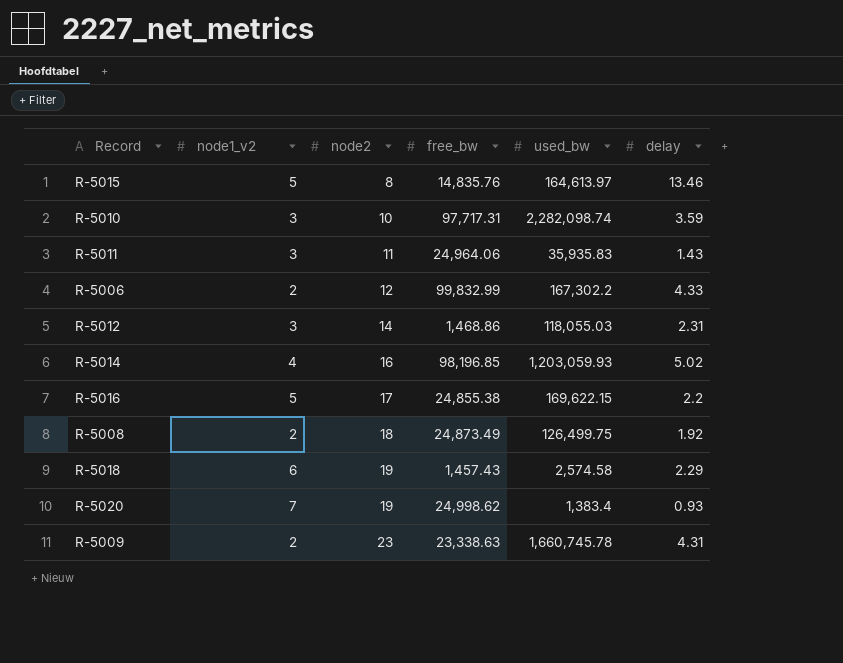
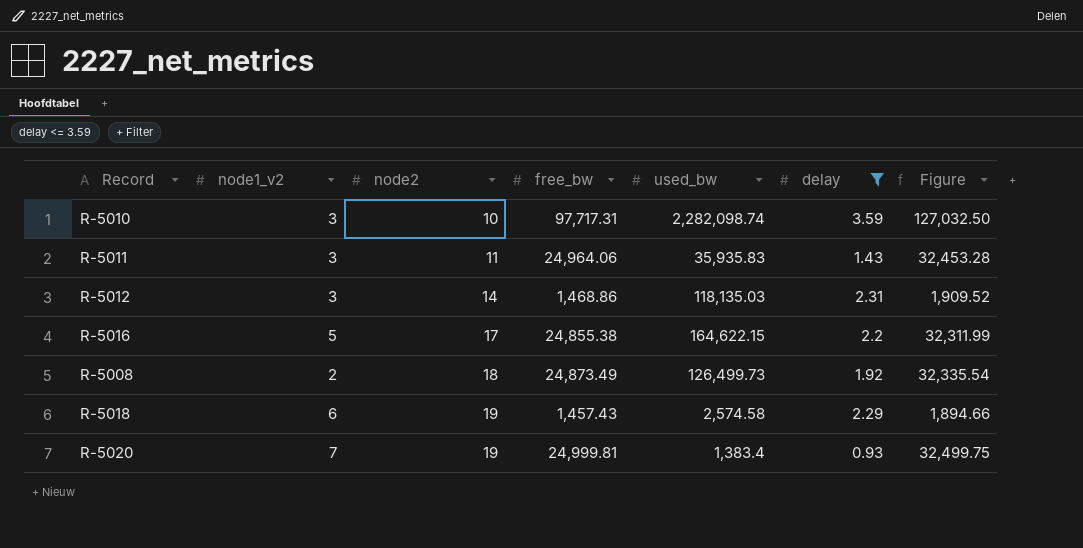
filter: none -> delay <= 3.59
column Figure | formula: none -> [free_bw] * 1.3
R-5012 | used_bw: 118,055.03 -> 118,135.03
R-5016 | used_bw: 169,622.15 -> 164,622.15
R-5008 | used_bw: 126,499.75 -> 126,499.73
R-5020 | free_bw: 24,998.62 -> 24,999.81

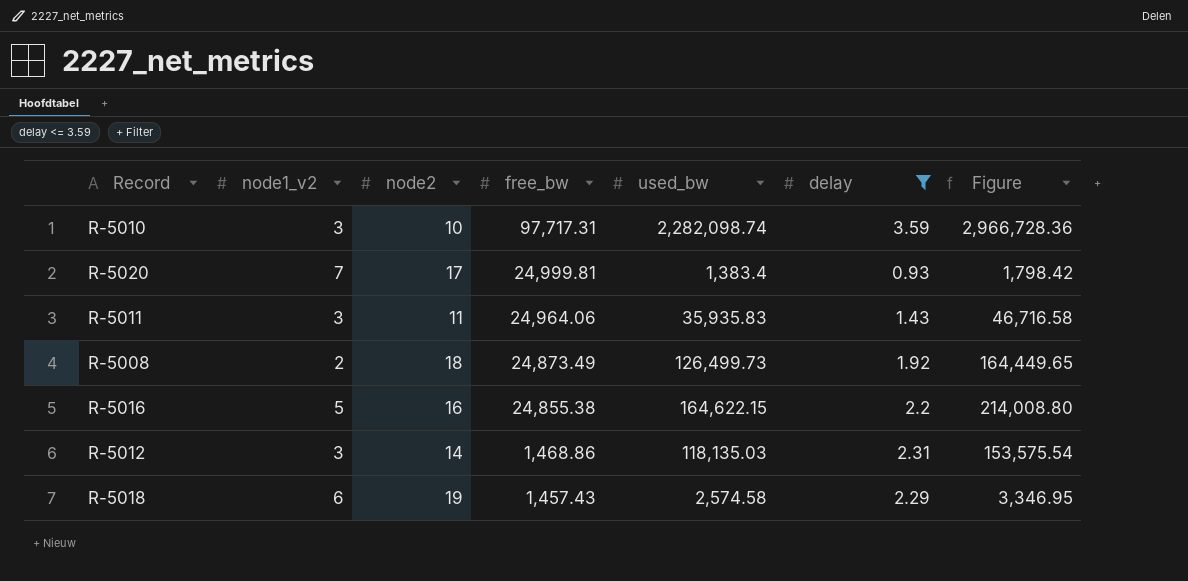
row order: node2 ascending -> free_bw descending
column Figure | formula: [free_bw] * 1.3 -> [used_bw] * 1.3
R-5020 | node2: 19 -> 17
R-5016 | node2: 17 -> 16

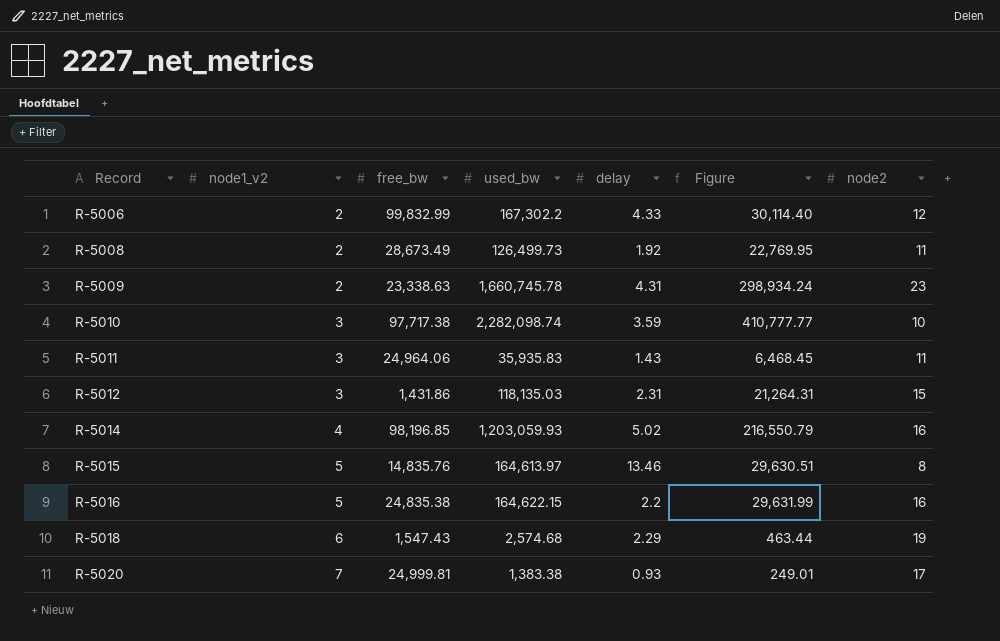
filter: delay <= 3.59 -> none
row order: free_bw descending -> Record ascending
column Figure | formula: [used_bw] * 1.3 -> [used_bw] * 0.18
column node2 | position: 3 -> 7
R-5008 | free_bw: 24,873.49 -> 28,673.49
R-5008 | node2: 18 -> 11
R-5010 | free_bw: 97,717.31 -> 97,717.38
R-5012 | free_bw: 1,468.86 -> 1,431.86
R-5012 | node2: 14 -> 15
R-5016 | free_bw: 24,855.38 -> 24,835.38
R-5018 | free_bw: 1,457.43 -> 1,547.43
R-5018 | used_bw: 2,574.58 -> 2,574.68
R-5020 | used_bw: 1,383.4 -> 1,383.38

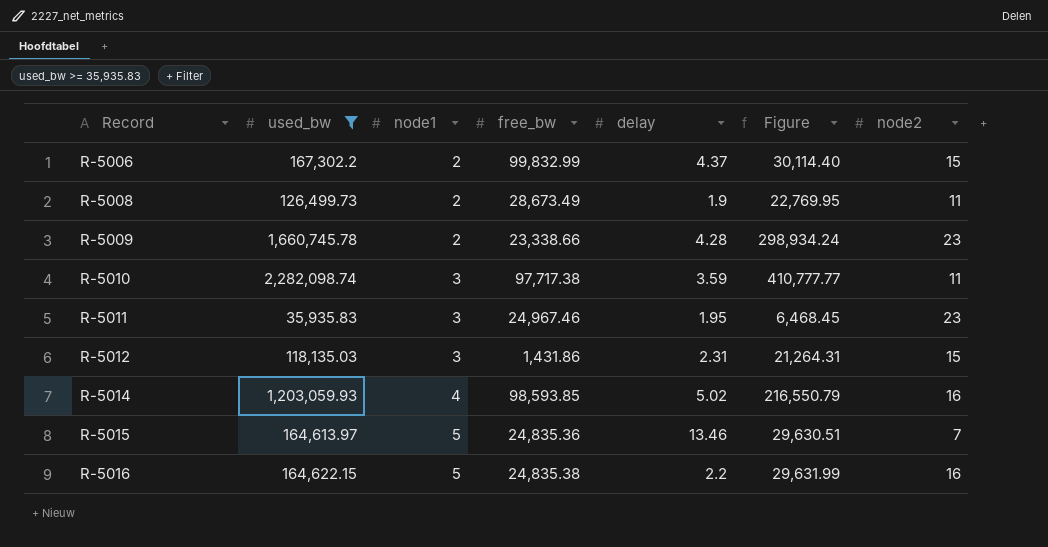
filter: none -> used_bw >= 35,935.83
column used_bw | position: 4 -> 2
column name: node1_v2 -> node1
R-5006 | delay: 4.33 -> 4.37
R-5006 | node2: 12 -> 15
R-5008 | delay: 1.92 -> 1.9
R-5009 | free_bw: 23,338.63 -> 23,338.66
R-5009 | delay: 4.31 -> 4.28
R-5010 | node2: 10 -> 11
R-5011 | free_bw: 24,964.06 -> 24,967.46
R-5011 | delay: 1.43 -> 1.95
R-5011 | node2: 11 -> 23
R-5014 | free_bw: 98,196.85 -> 98,593.85
R-5015 | free_bw: 14,835.76 -> 24,835.36
R-5015 | node2: 8 -> 7

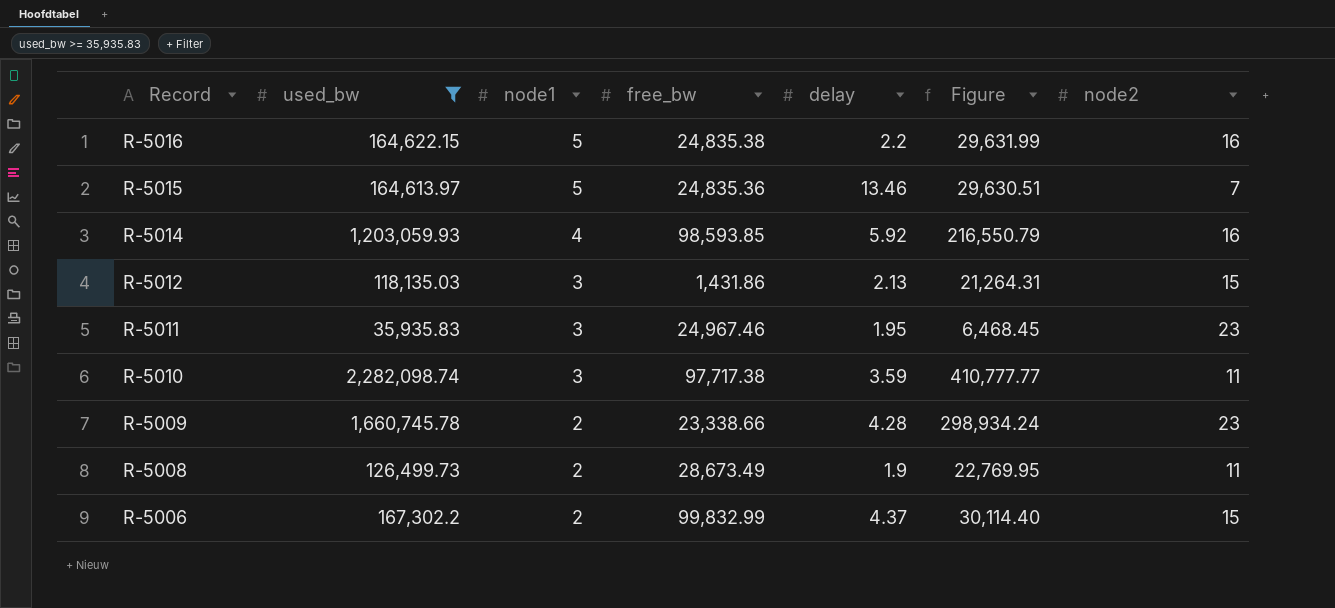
row order: Record ascending -> Record descending
R-5014 | delay: 5.02 -> 5.92
R-5012 | delay: 2.31 -> 2.13

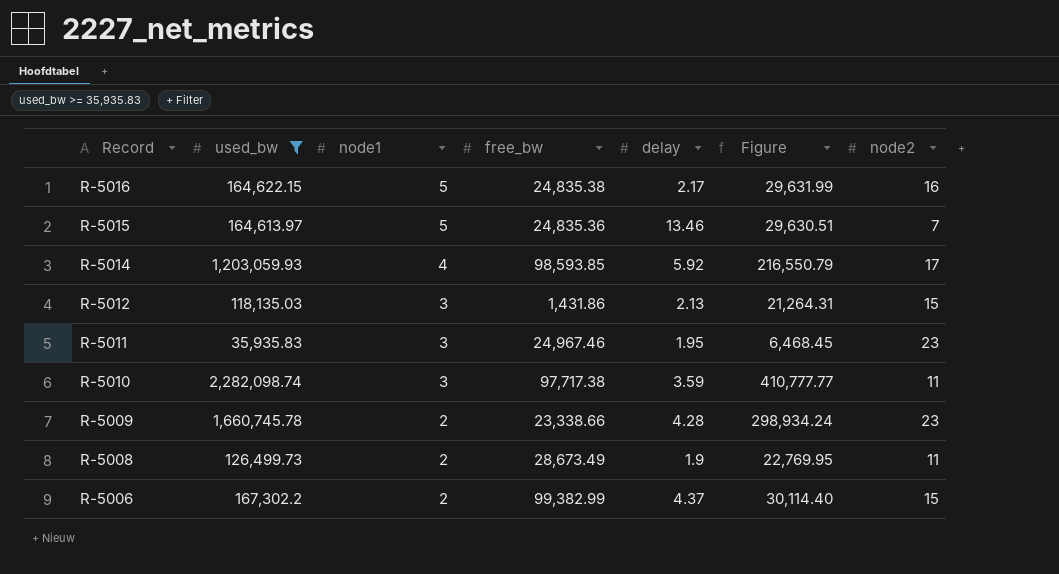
R-5016 | delay: 2.2 -> 2.17
R-5014 | node2: 16 -> 17
R-5006 | free_bw: 99,832.99 -> 99,382.99

